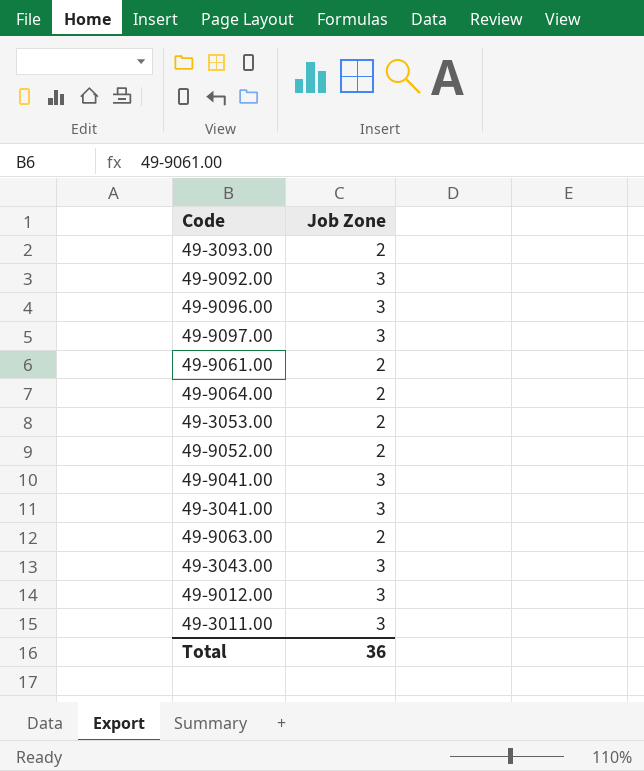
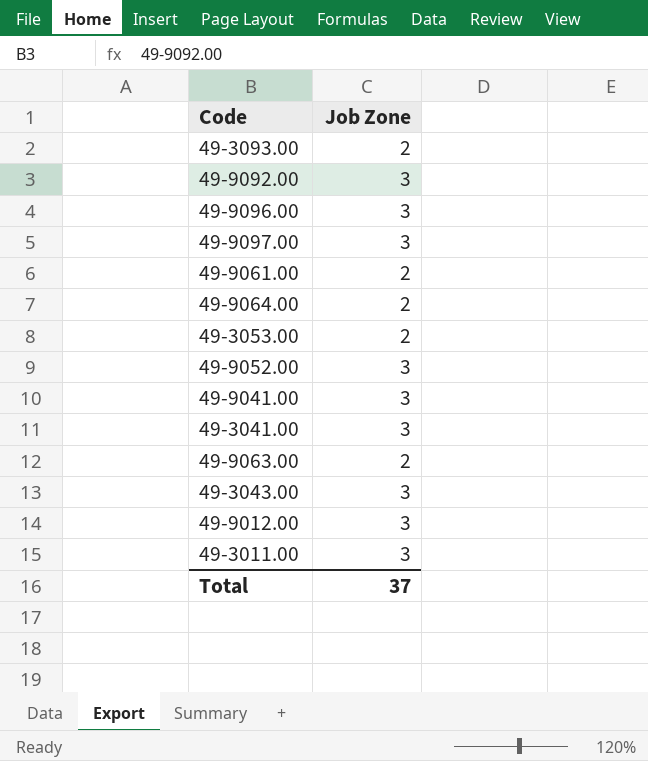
49-9052.00 | Job Zone: 2 -> 3
Total | Job Zone: 36 -> 37

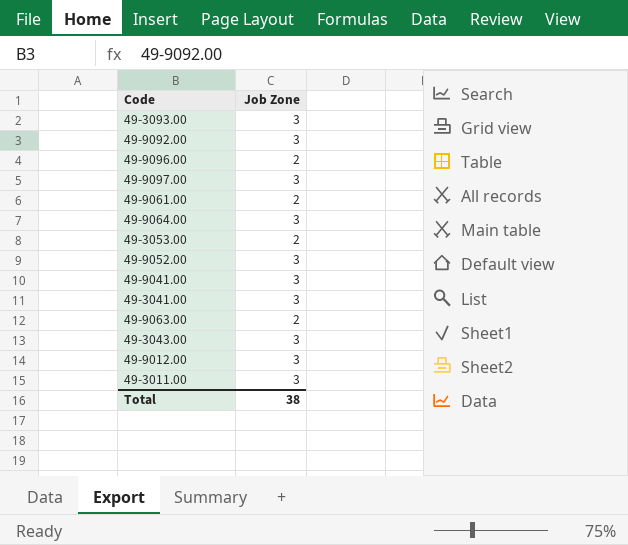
49-3093.00 | Job Zone: 2 -> 3
49-9096.00 | Job Zone: 3 -> 2
49-9064.00 | Job Zone: 2 -> 3
Total | Job Zone: 37 -> 38

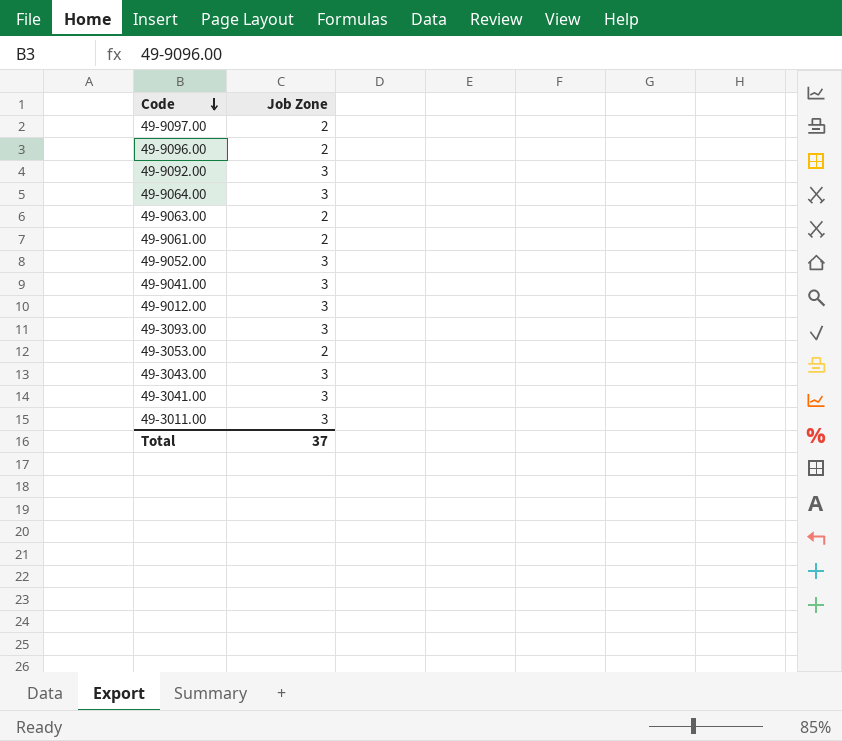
row order: none -> Code descending
49-9097.00 | Job Zone: 3 -> 2
Total | Job Zone: 38 -> 37

